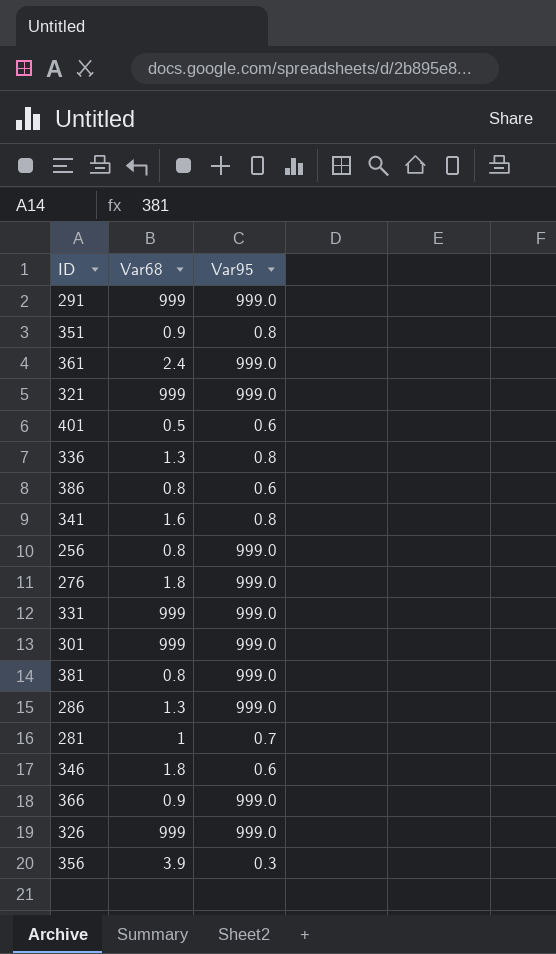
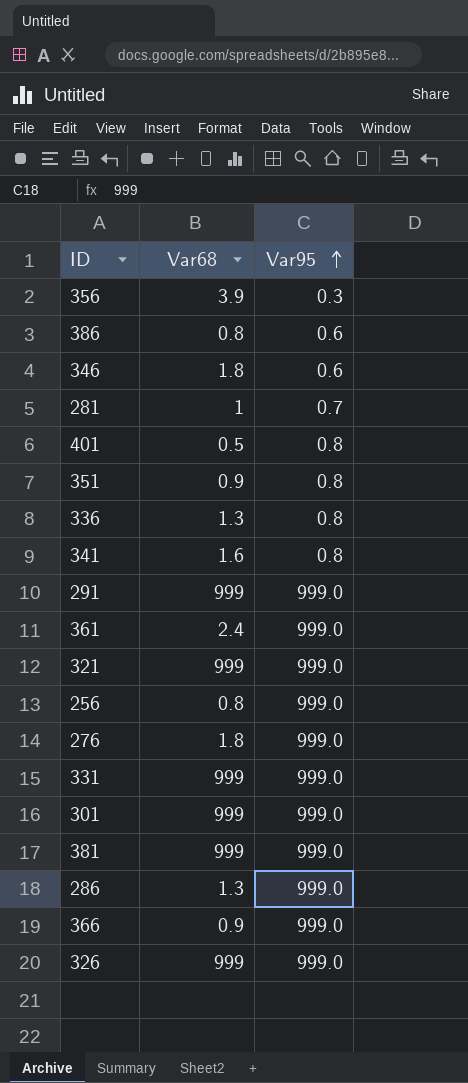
row order: none -> Var95 ascending
401 | Var95: 0.6 -> 0.8
381 | Var68: 0.8 -> 999

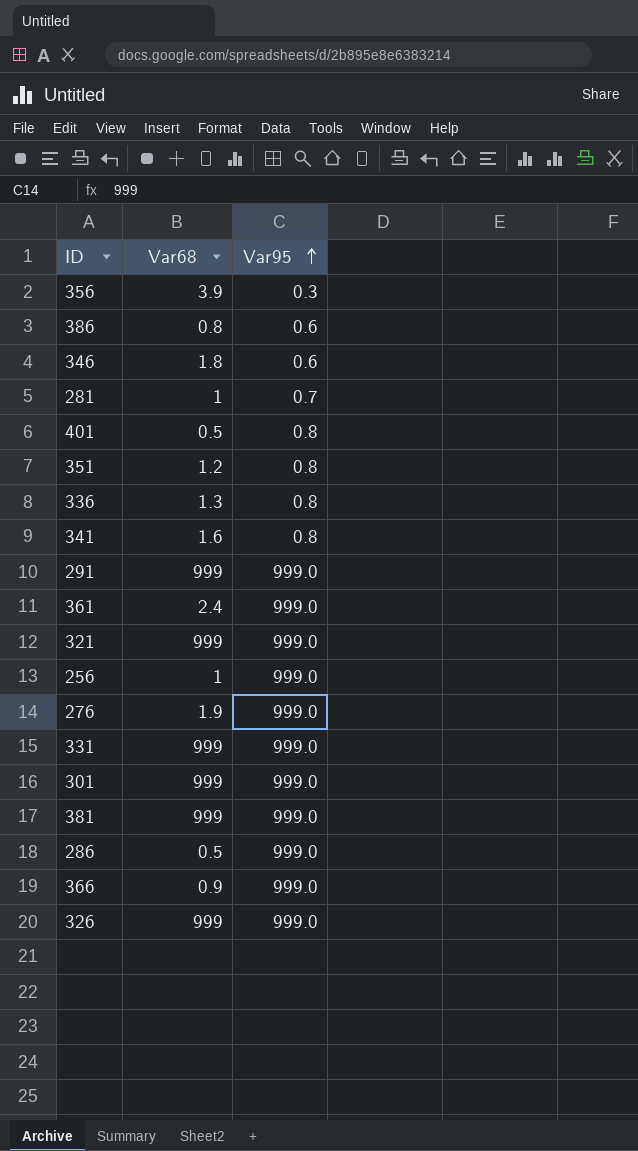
351 | Var68: 0.9 -> 1.2
256 | Var68: 0.8 -> 1
276 | Var68: 1.8 -> 1.9
286 | Var68: 1.3 -> 0.5

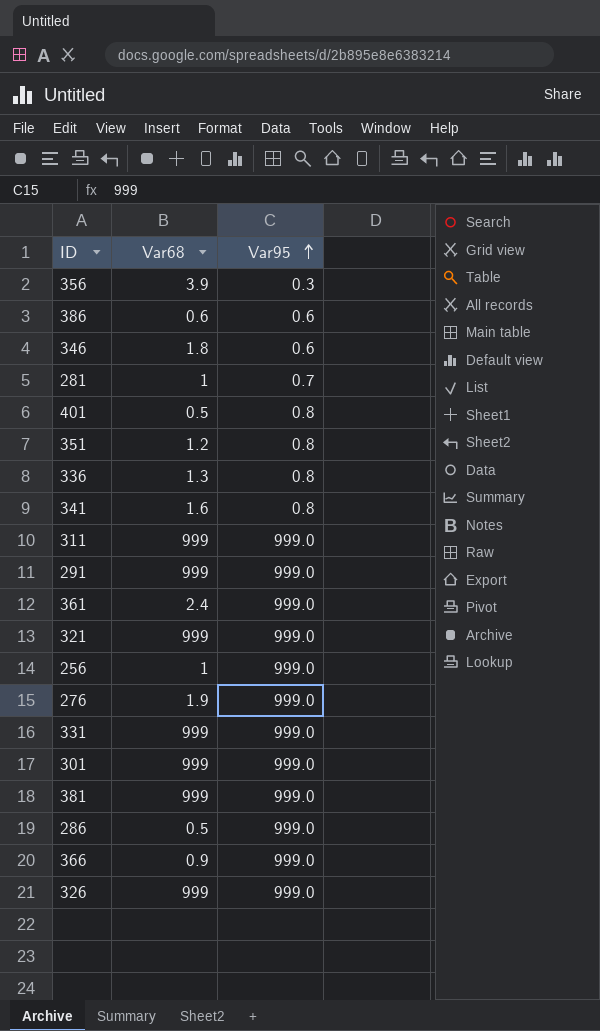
386 | Var68: 0.8 -> 0.6
row 311: none -> 999 | 999.0

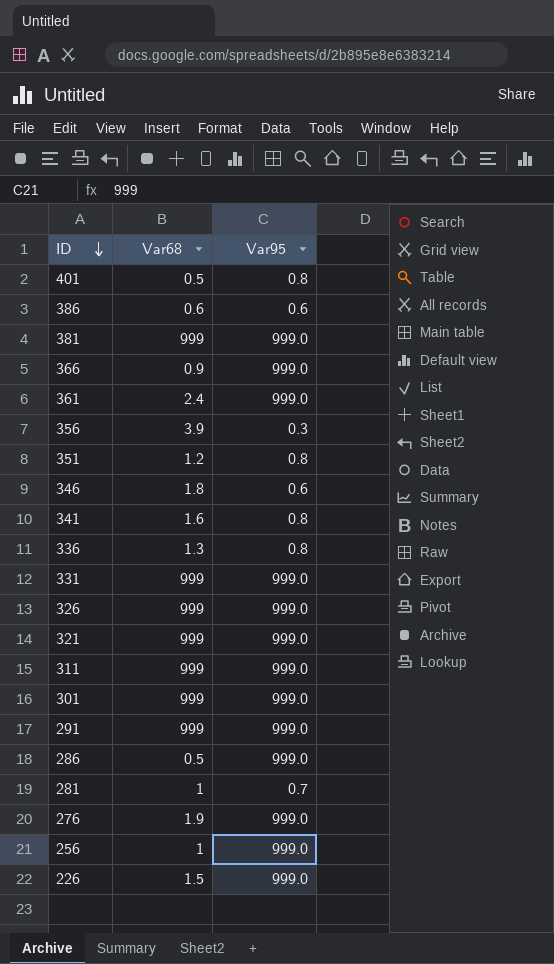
row order: Var95 ascending -> ID descending
row 226: none -> 1.5 | 999.0

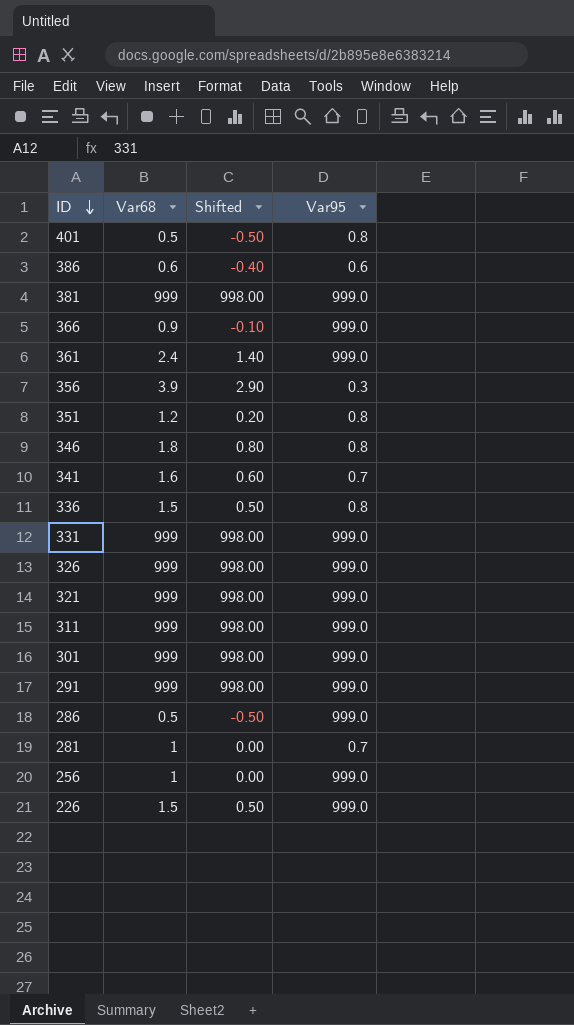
column Shifted | formula: none -> [Var68] - 1
row 276: 1.9 | 999.0 -> none
346 | Var95: 0.6 -> 0.8
341 | Var95: 0.8 -> 0.7
336 | Var68: 1.3 -> 1.5

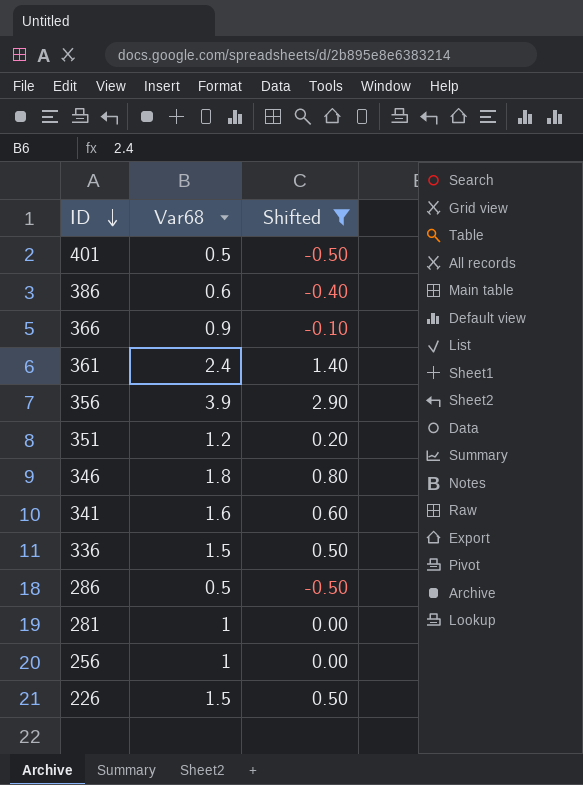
filter: none -> Shifted != 998.00
column Var95 | position: 4 -> none

